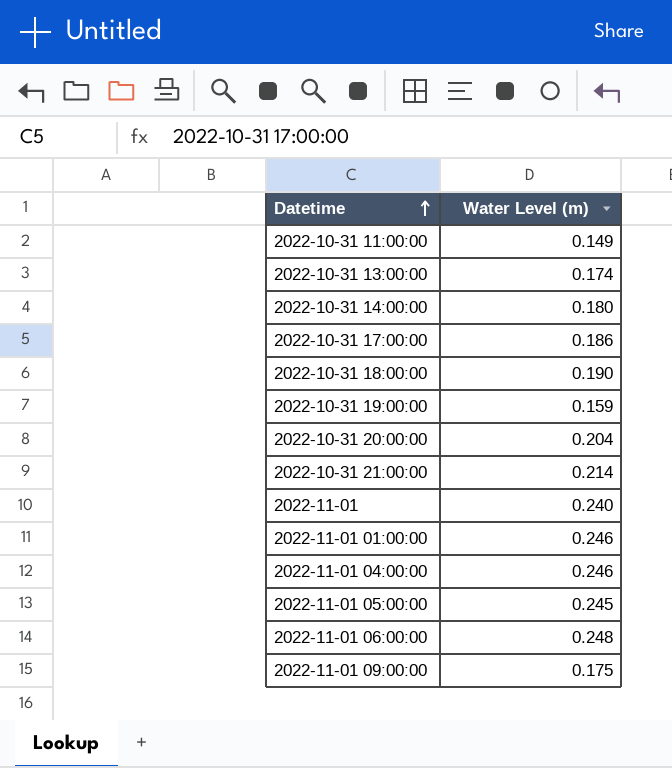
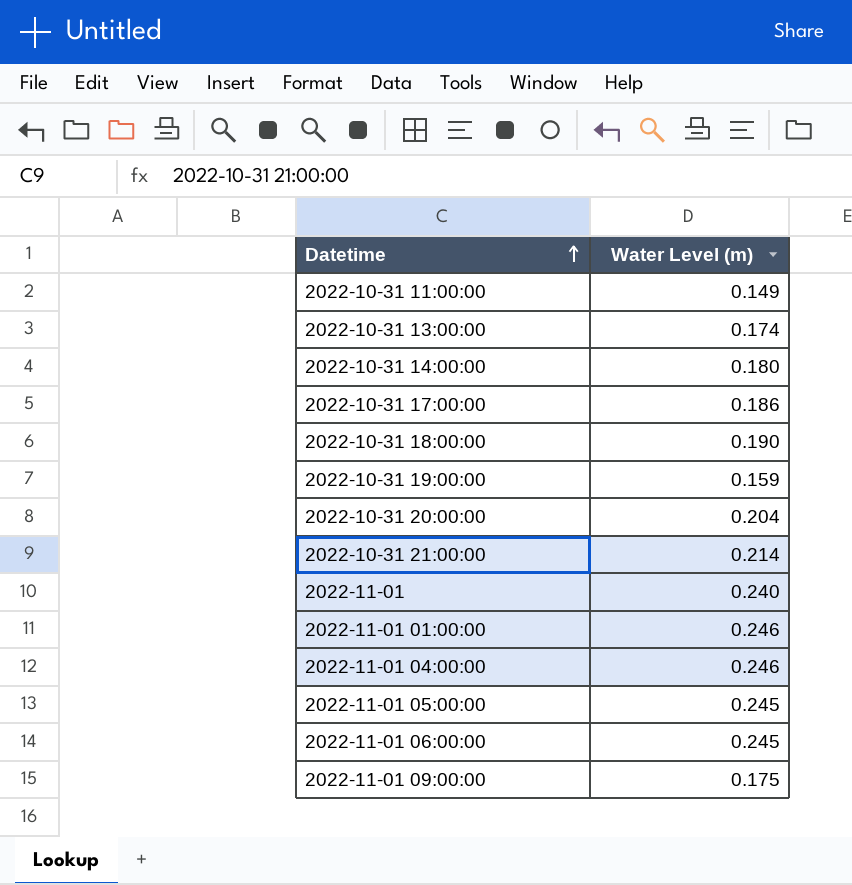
2022-11-01 06:00:00 | Water Level (m): 0.248 -> 0.245

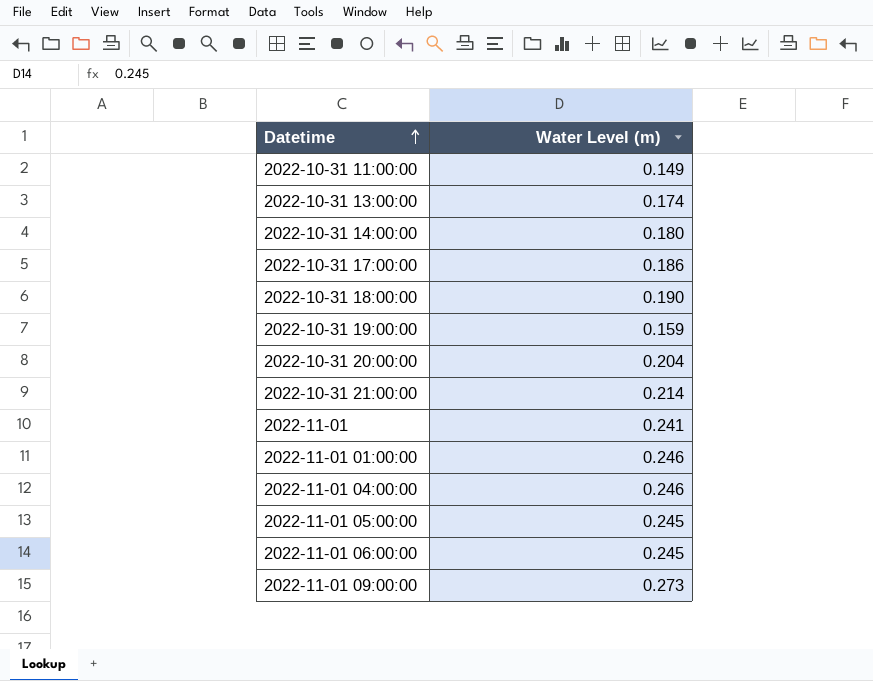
2022-11-01 | Water Level (m): 0.240 -> 0.241
2022-11-01 09:00:00 | Water Level (m): 0.175 -> 0.273

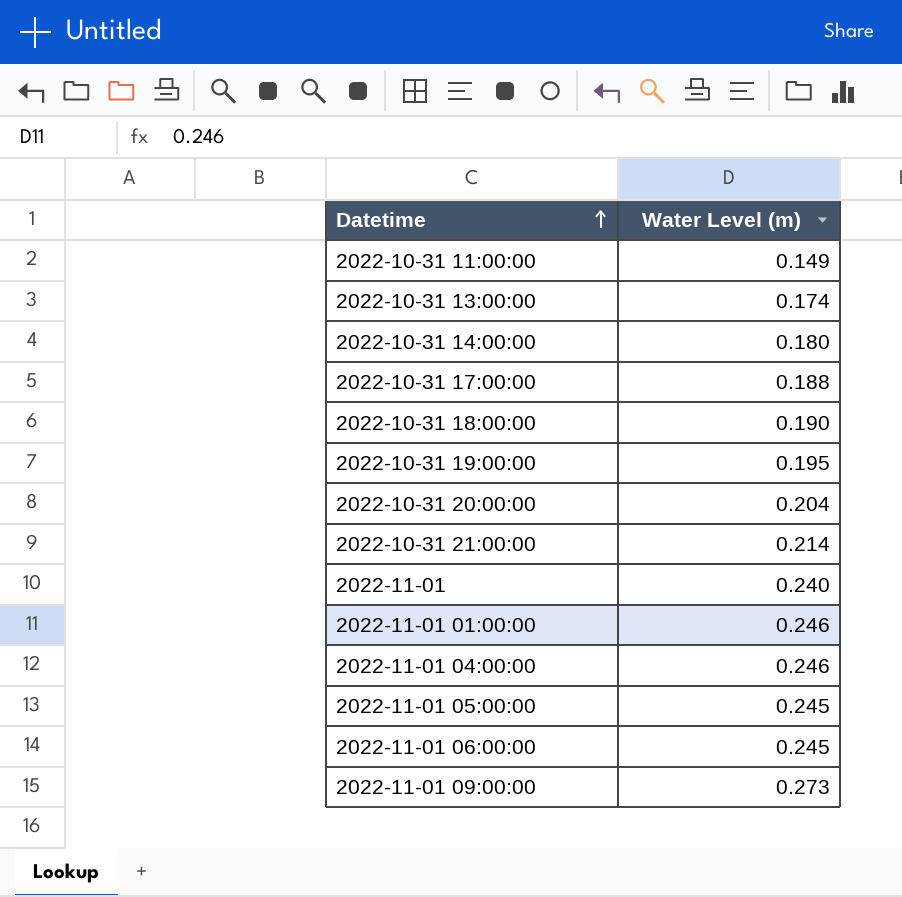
2022-10-31 17:00:00 | Water Level (m): 0.186 -> 0.188
2022-10-31 19:00:00 | Water Level (m): 0.159 -> 0.195
2022-11-01 | Water Level (m): 0.241 -> 0.240

